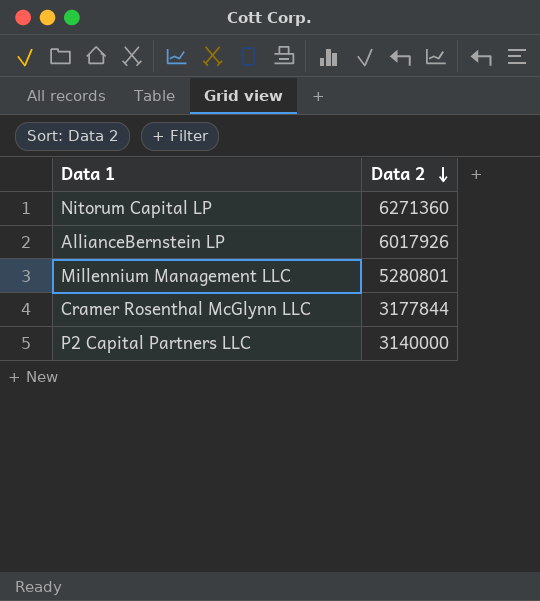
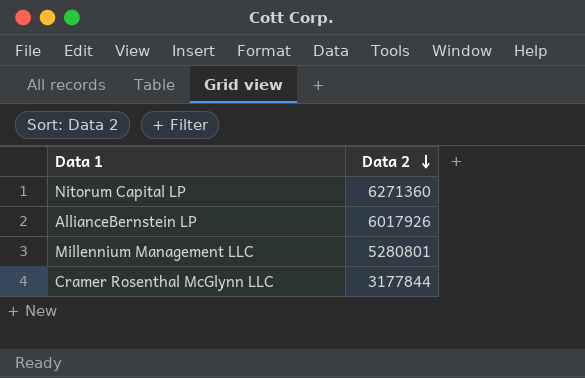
row P2 Capital Partners LLC: 3140000 -> none

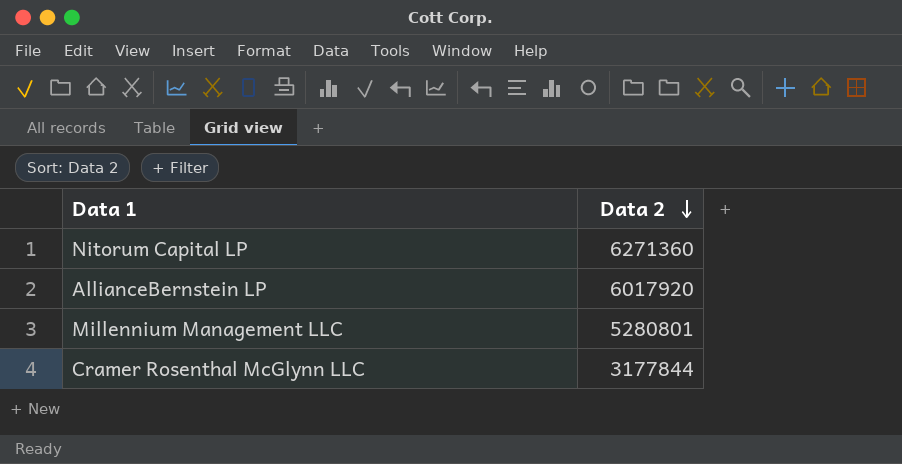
AllianceBernstein LP | Data 2: 6017926 -> 6017920

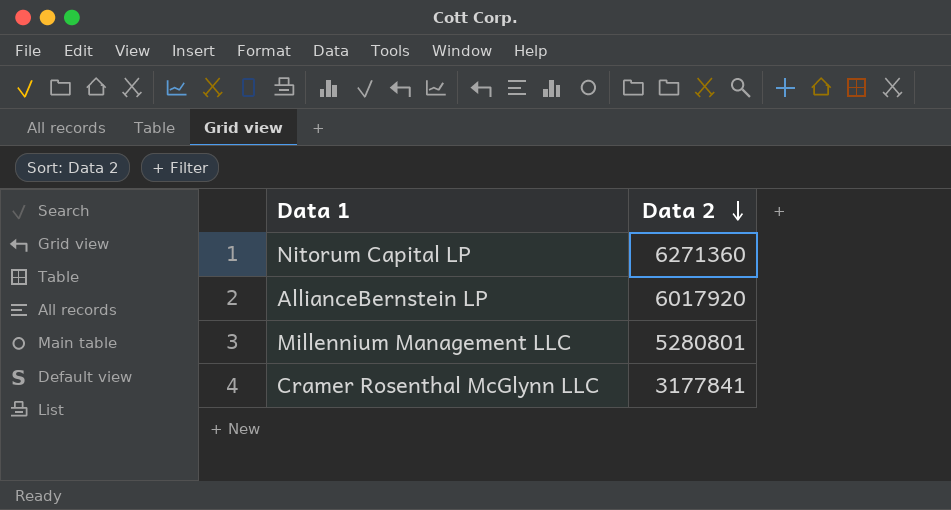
Cramer Rosenthal McGlynn LLC | Data 2: 3177844 -> 3177841

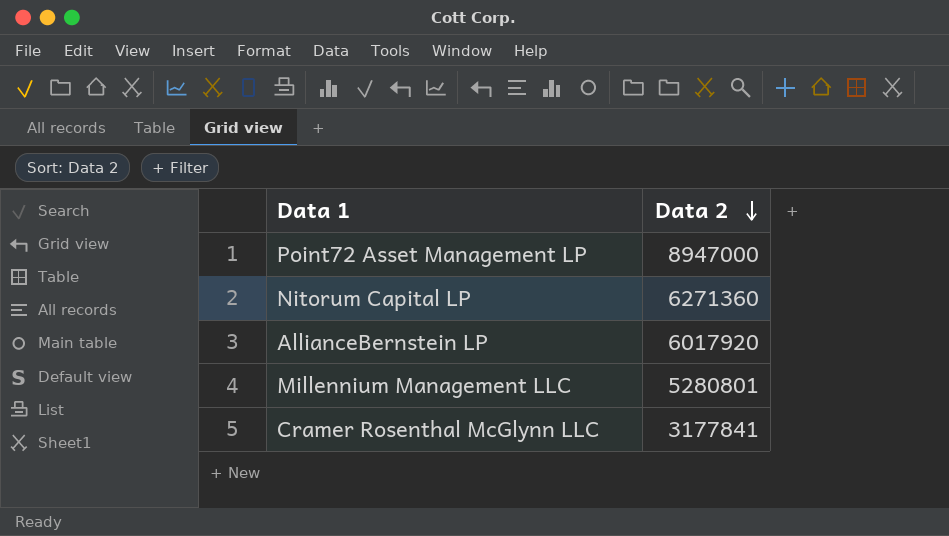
row Point72 Asset Management LP: none -> 8947000

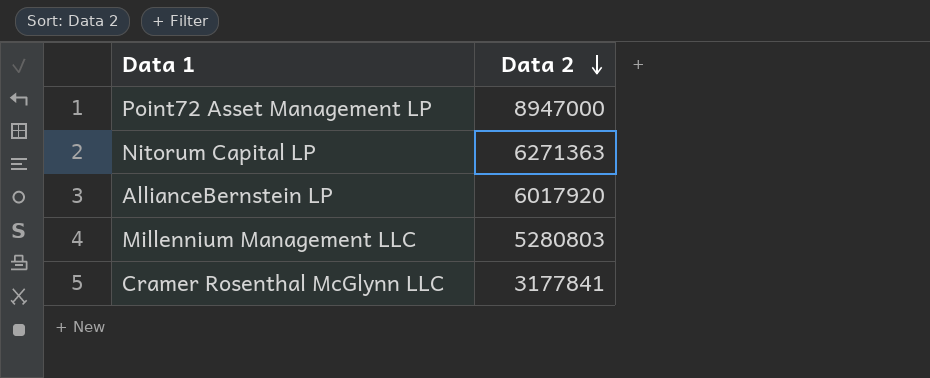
Nitorum Capital LP | Data 2: 6271360 -> 6271363
Millennium Management LLC | Data 2: 5280801 -> 5280803

